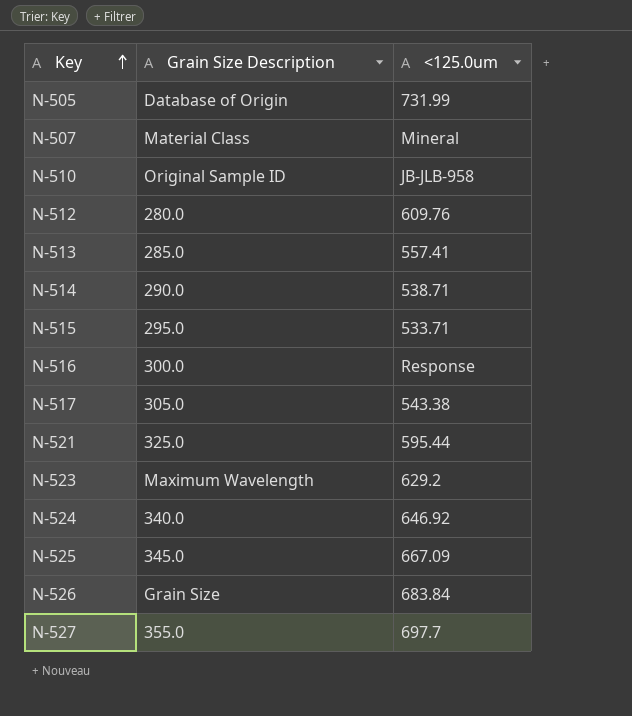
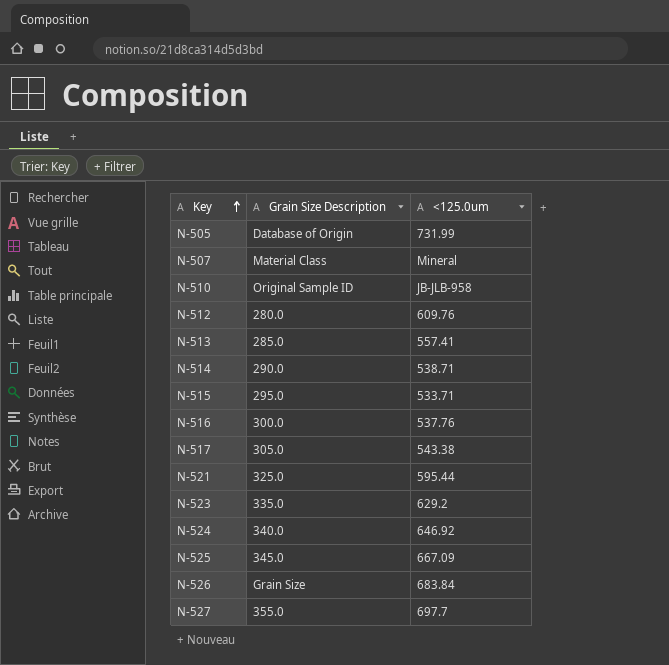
N-516 | <125.0um: Response -> 537.76
N-523 | Grain Size Description: Maximum Wavelength -> 335.0

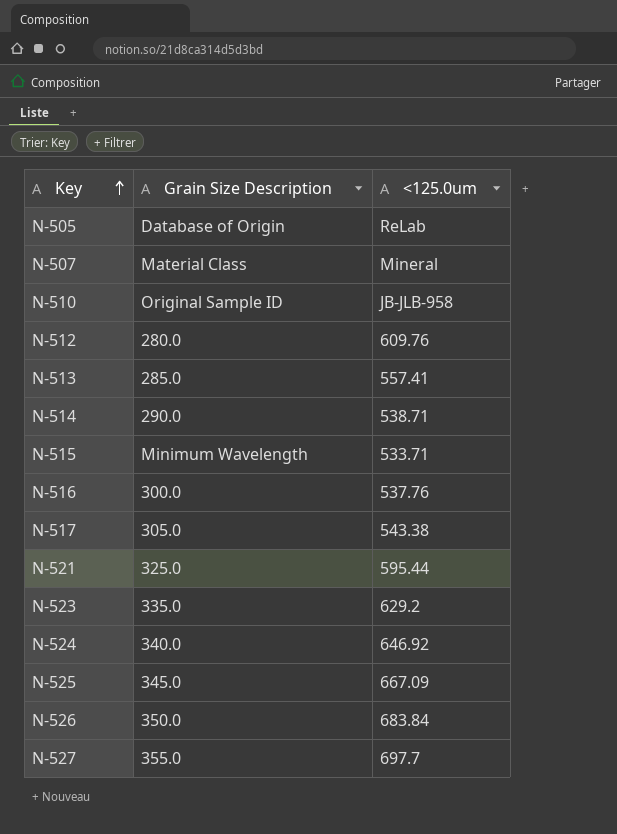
N-505 | <125.0um: 731.99 -> ReLab
N-515 | Grain Size Description: 295.0 -> Minimum Wavelength
N-526 | Grain Size Description: Grain Size -> 350.0

